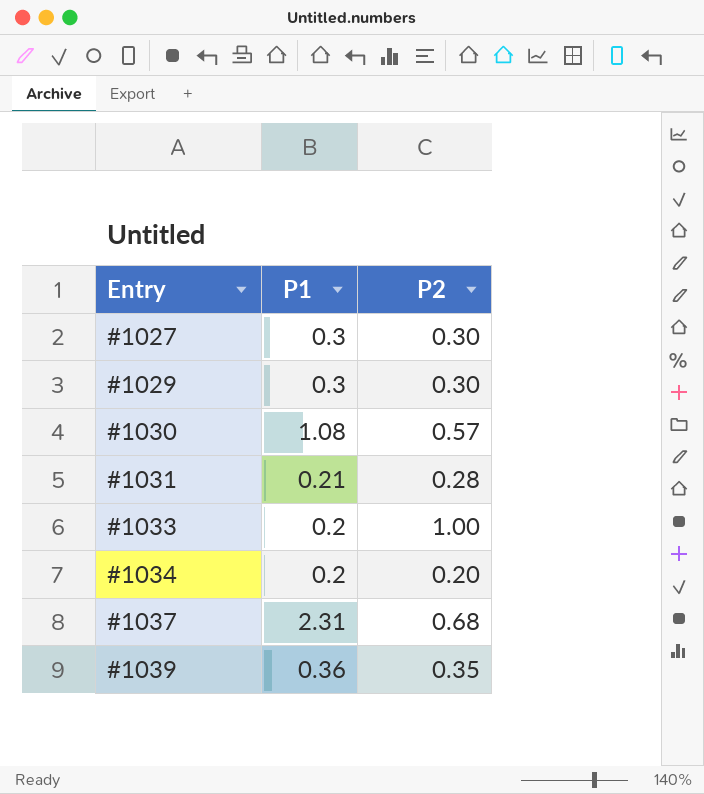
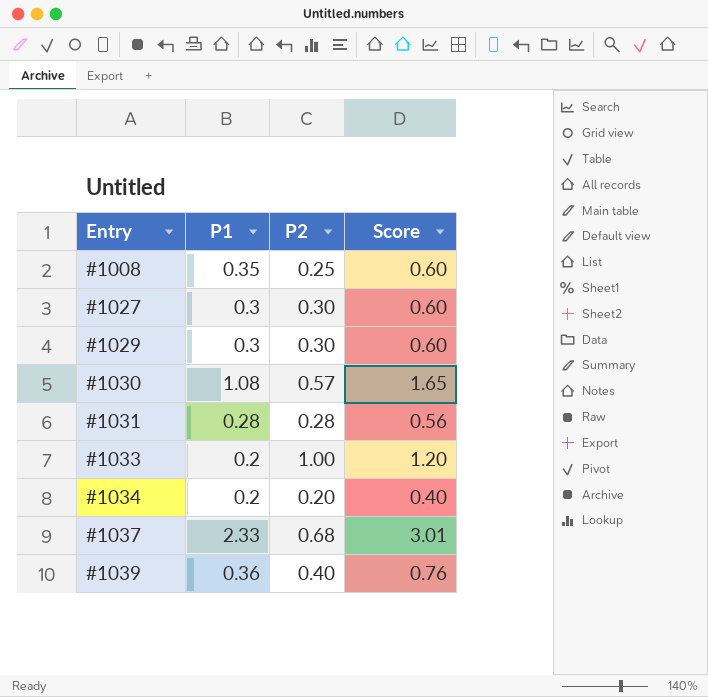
column Score | formula: none -> [P1] + [P2]
row #1008: none -> 0.35 | 0.25 | 0.60
#1031 | P1: 0.21 -> 0.28
#1037 | P1: 2.31 -> 2.33
#1039 | P2: 0.35 -> 0.40

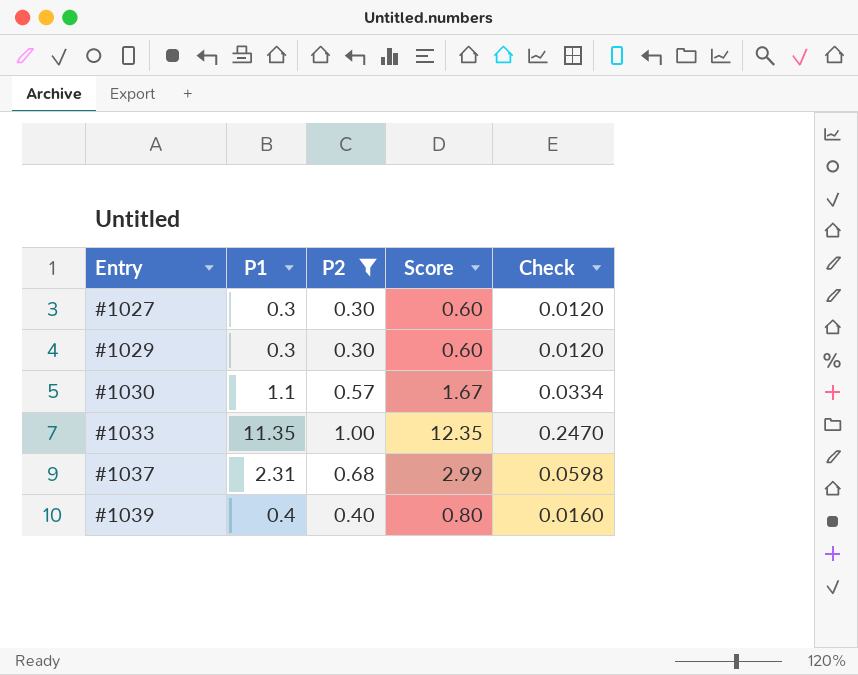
filter: none -> P2 >= 0.30
column Check | formula: none -> [Score] * 0.02
#1030 | P1: 1.08 -> 1.1
#1030 | Score: 1.65 -> 1.67
#1033 | P1: 0.2 -> 11.35
#1033 | Score: 1.20 -> 12.35
#1037 | P1: 2.33 -> 2.31
#1037 | Score: 3.01 -> 2.99
#1039 | P1: 0.36 -> 0.4
#1039 | Score: 0.76 -> 0.80

